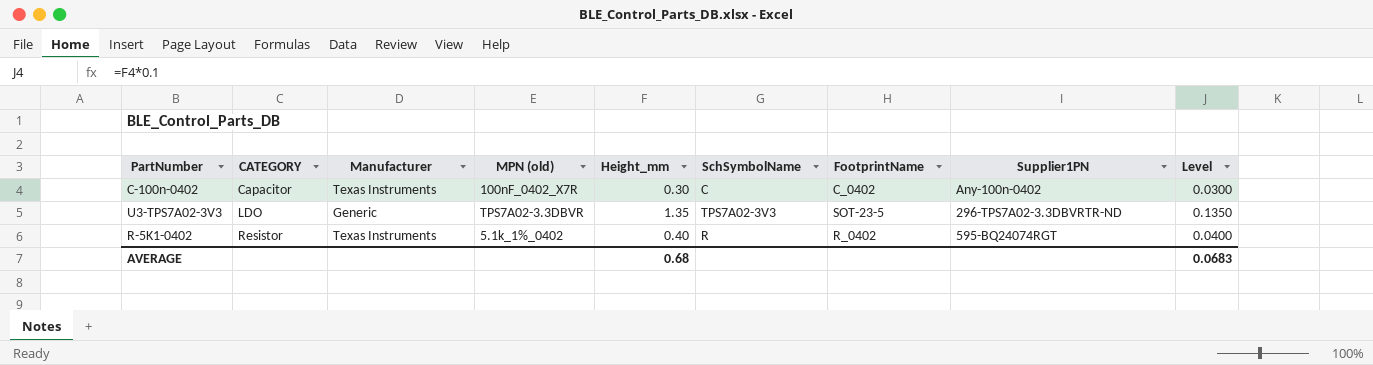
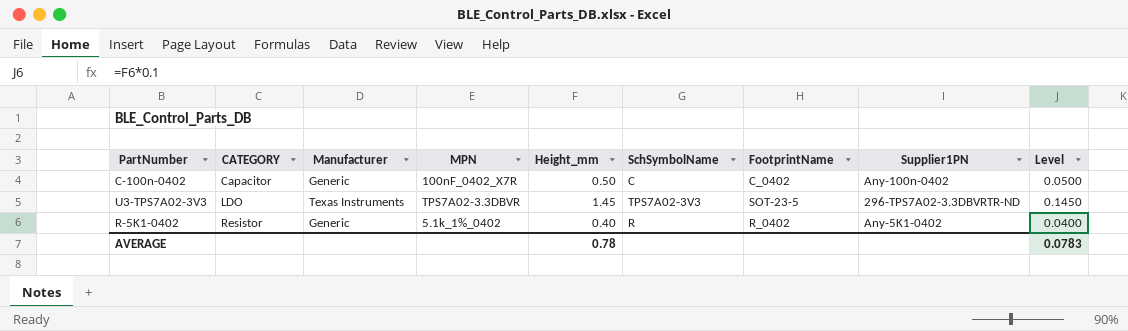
column name: MPN (old) -> MPN
C-100n-0402 | Manufacturer: Texas Instruments -> Generic
C-100n-0402 | Height_mm: 0.30 -> 0.50
C-100n-0402 | Level: 0.0300 -> 0.0500
U3-TPS7A02-3V3 | Manufacturer: Generic -> Texas Instruments
U3-TPS7A02-3V3 | Height_mm: 1.35 -> 1.45
U3-TPS7A02-3V3 | Level: 0.1350 -> 0.1450
R-5K1-0402 | Manufacturer: Texas Instruments -> Generic
R-5K1-0402 | Supplier1PN: 595-BQ24074RGT -> Any-5K1-0402
AVERAGE | Height_mm: 0.68 -> 0.78
AVERAGE | Level: 0.0683 -> 0.0783

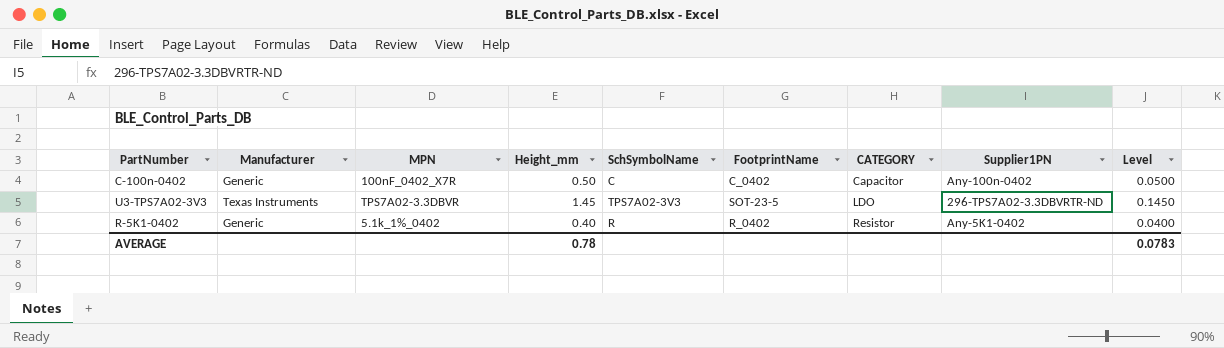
column CATEGORY | position: 2 -> 7

